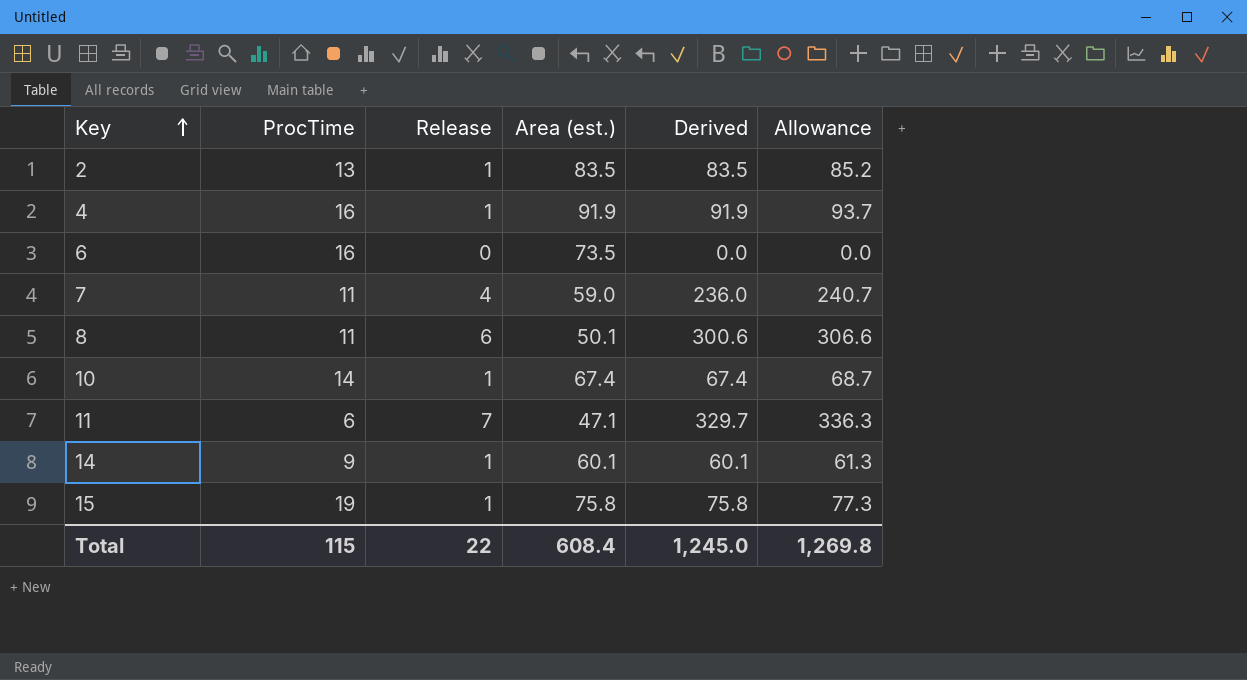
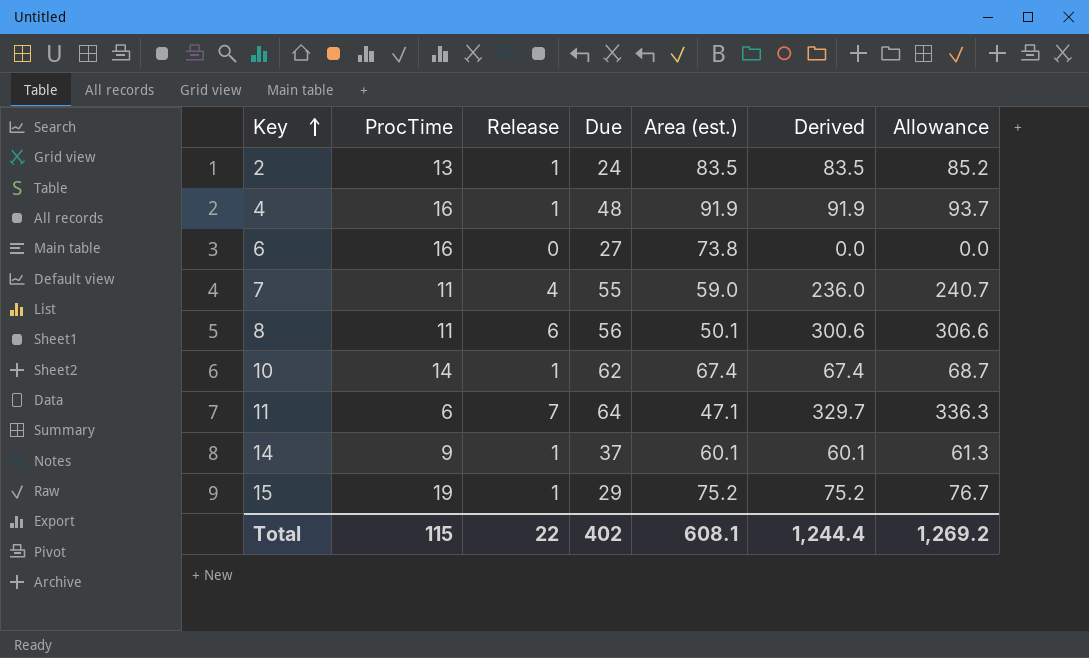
column Due | position: none -> 4
6 | Area (est.): 73.5 -> 73.8
15 | Area (est.): 75.8 -> 75.2
15 | Derived: 75.8 -> 75.2
15 | Allowance: 77.3 -> 76.7
Total | Area (est.): 608.4 -> 608.1
Total | Derived: 1,245.0 -> 1,244.4
Total | Allowance: 1,269.8 -> 1,269.2

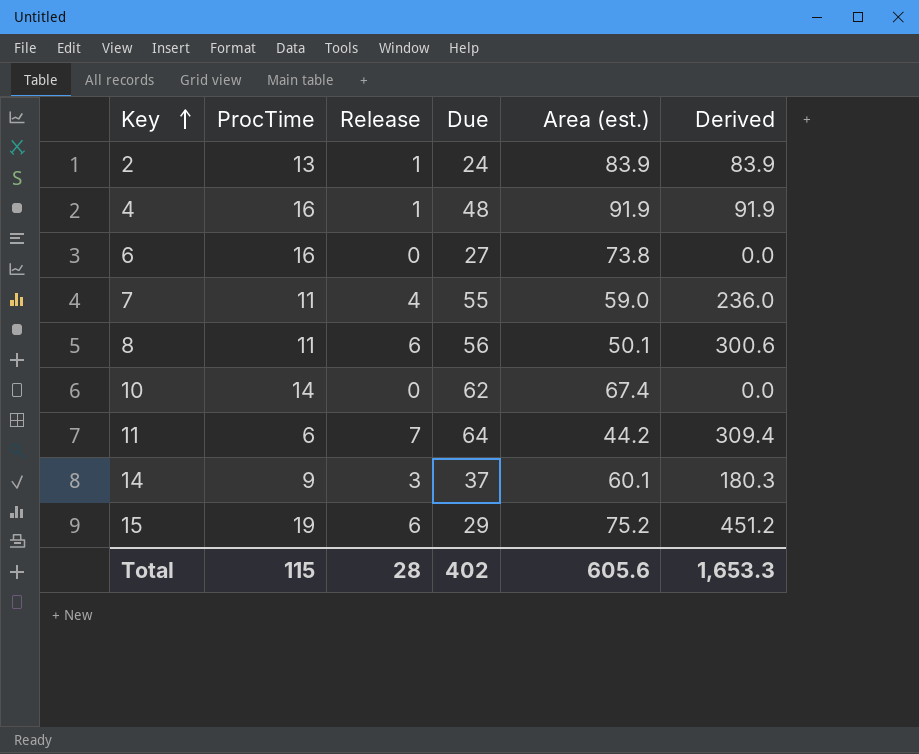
column Allowance | formula: [Derived] * 1.02 -> none
2 | Area (est.): 83.5 -> 83.9
2 | Derived: 83.5 -> 83.9
10 | Release: 1 -> 0
10 | Derived: 67.4 -> 0.0
11 | Area (est.): 47.1 -> 44.2
11 | Derived: 329.7 -> 309.4
14 | Release: 1 -> 3
14 | Derived: 60.1 -> 180.3
15 | Release: 1 -> 6
15 | Derived: 75.2 -> 451.2
Total | Release: 22 -> 28
Total | Area (est.): 608.1 -> 605.6
Total | Derived: 1,244.4 -> 1,653.3

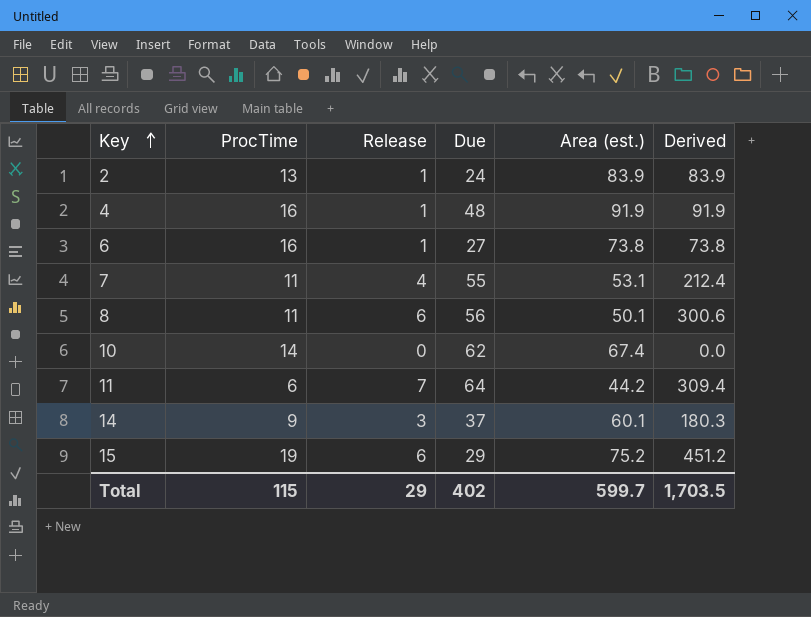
6 | Release: 0 -> 1
6 | Derived: 0.0 -> 73.8
7 | Area (est.): 59.0 -> 53.1
7 | Derived: 236.0 -> 212.4
Total | Release: 28 -> 29
Total | Area (est.): 605.6 -> 599.7
Total | Derived: 1,653.3 -> 1,703.5

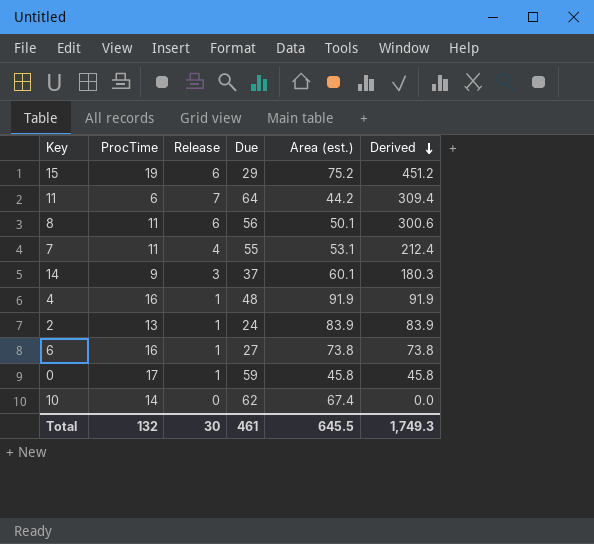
row order: Key ascending -> Derived descending
row 0: none -> 17 | 1 | 59 | 45.8 | 45.8
Total | ProcTime: 115 -> 132
Total | Release: 29 -> 30
Total | Due: 402 -> 461
Total | Area (est.): 599.7 -> 645.5
Total | Derived: 1,703.5 -> 1,749.3

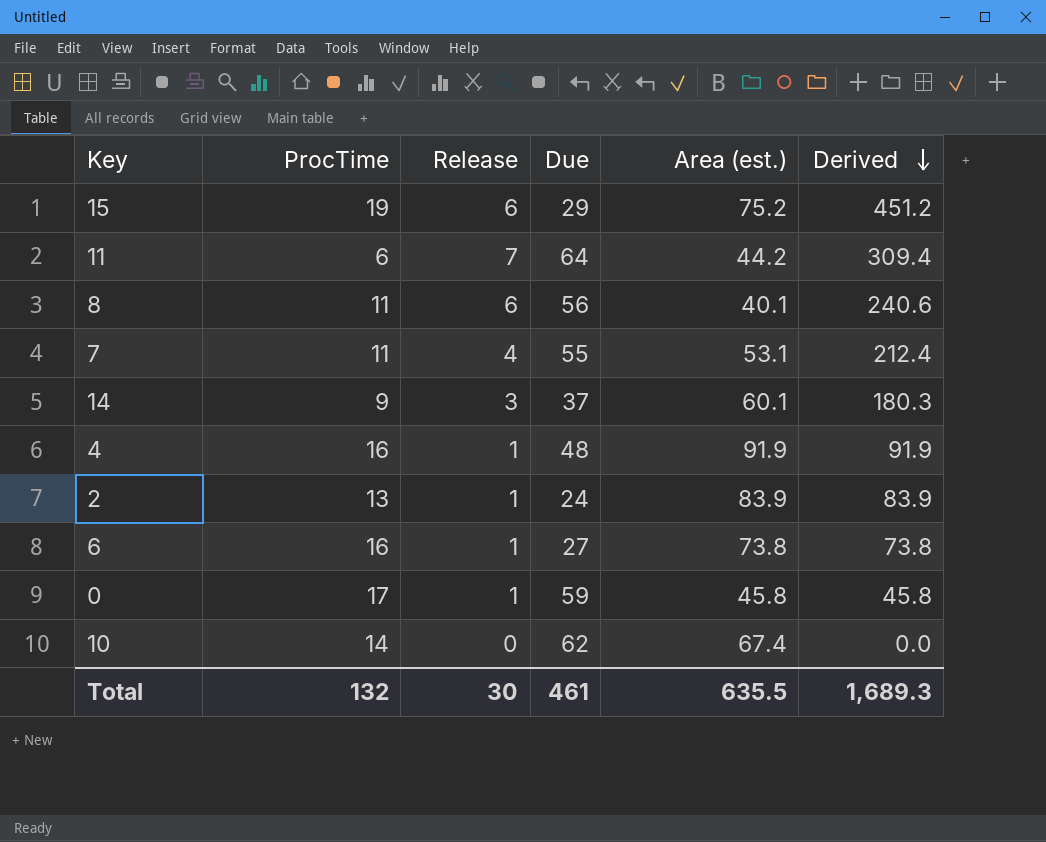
8 | Area (est.): 50.1 -> 40.1
8 | Derived: 300.6 -> 240.6
Total | Area (est.): 645.5 -> 635.5
Total | Derived: 1,749.3 -> 1,689.3

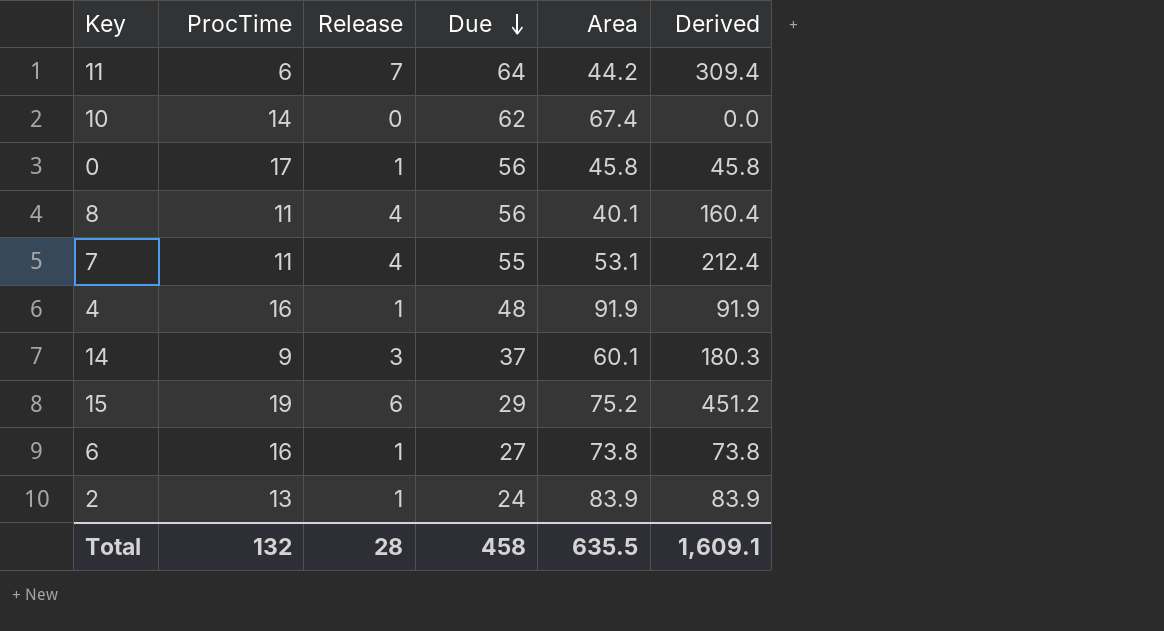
row order: Derived descending -> Due descending
column name: Area (est.) -> Area
0 | Due: 59 -> 56
8 | Release: 6 -> 4
8 | Derived: 240.6 -> 160.4
Total | Release: 30 -> 28
Total | Due: 461 -> 458
Total | Derived: 1,689.3 -> 1,609.1

